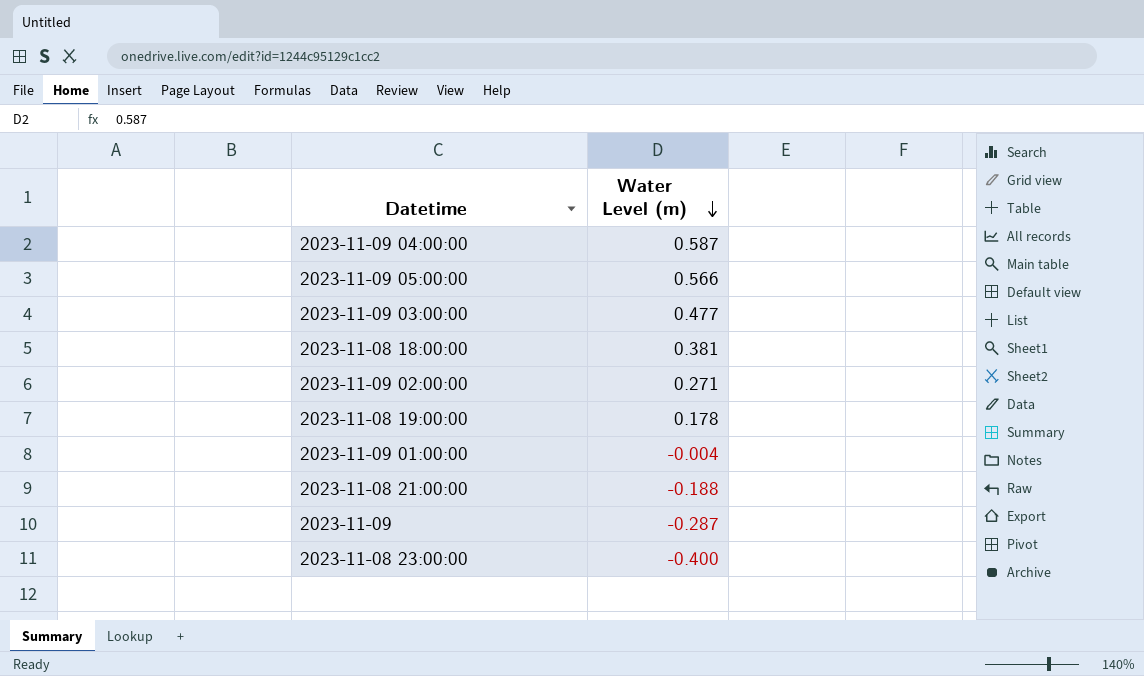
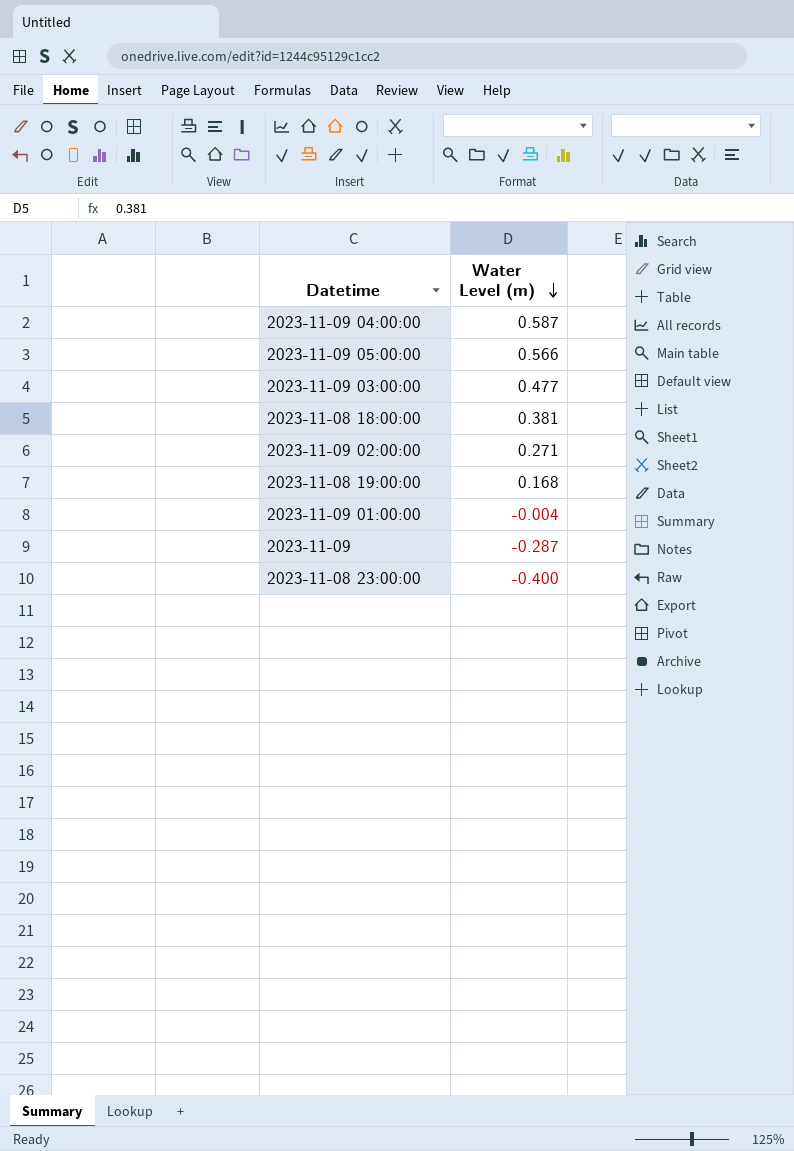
row 2023-11-08 21:00:00: -0.188 -> none
2023-11-08 19:00:00 | Water Level (m): 0.178 -> 0.168

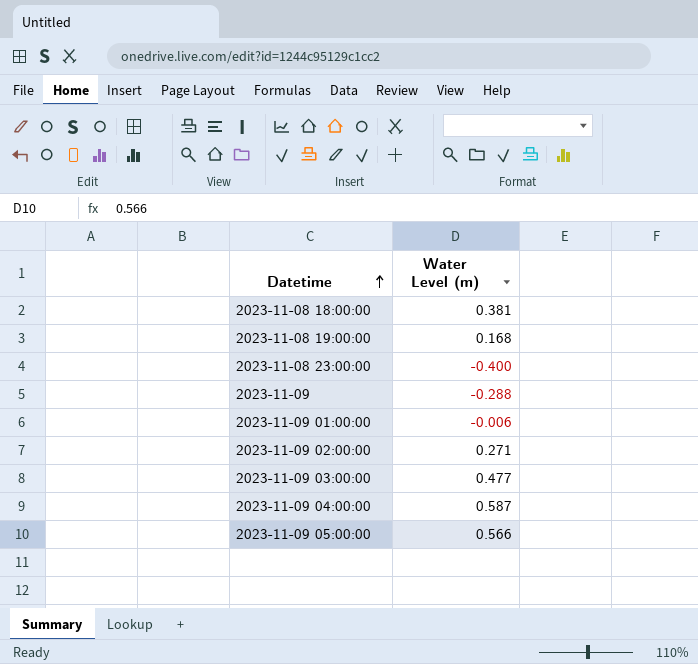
row order: Water Level (m) descending -> Datetime ascending
2023-11-09 | Water Level (m): -0.287 -> -0.288
2023-11-09 01:00:00 | Water Level (m): -0.004 -> -0.006

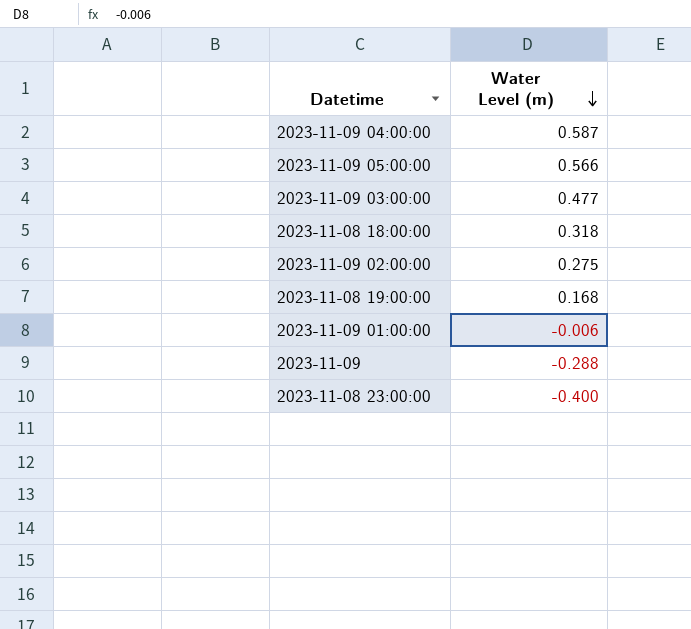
row order: Datetime ascending -> Water Level (m) descending
2023-11-08 18:00:00 | Water Level (m): 0.381 -> 0.318
2023-11-09 02:00:00 | Water Level (m): 0.271 -> 0.275

